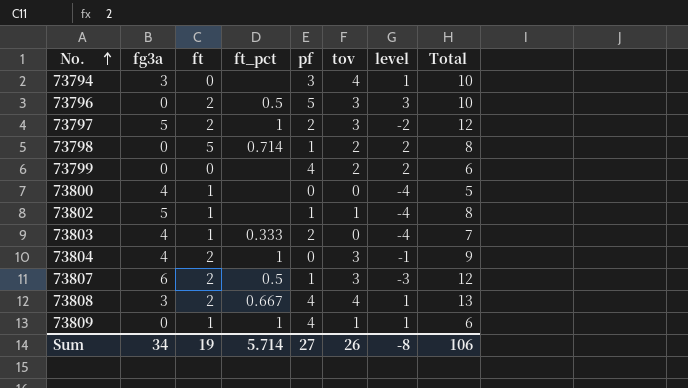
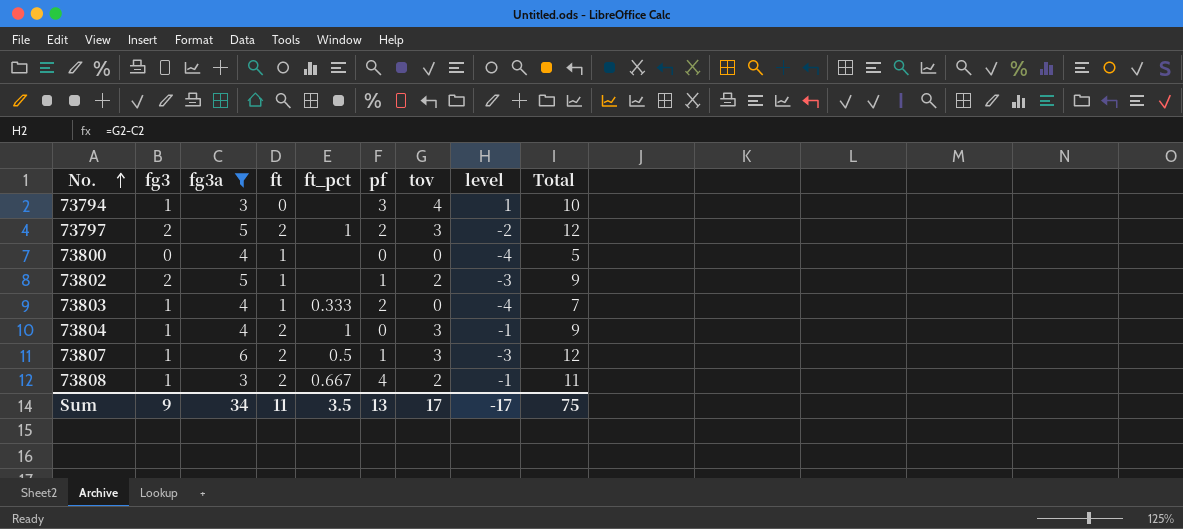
filter: none -> fg3a != 0
column fg3 | position: none -> 2
73802 | tov: 1 -> 2
73802 | level: -4 -> -3
73802 | Total: 8 -> 9
73808 | tov: 4 -> 2
73808 | level: 1 -> -1
73808 | Total: 13 -> 11
Sum | ft: 19 -> 11
Sum | ft_pct: 5.714 -> 3.5
Sum | pf: 27 -> 13
Sum | tov: 26 -> 17
Sum | level: -8 -> -17
Sum | Total: 106 -> 75

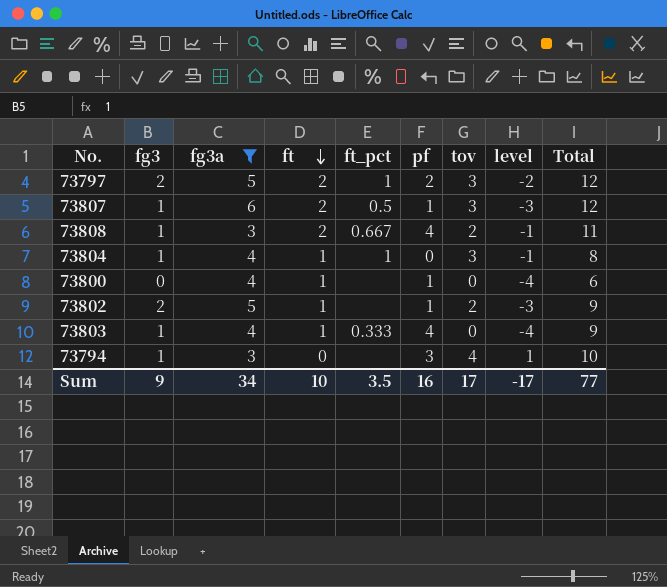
row order: No. ascending -> ft descending
73804 | ft: 2 -> 1
73804 | Total: 9 -> 8
73800 | pf: 0 -> 1
73800 | Total: 5 -> 6
73803 | pf: 2 -> 4
73803 | Total: 7 -> 9
Sum | ft: 11 -> 10
Sum | pf: 13 -> 16
Sum | Total: 75 -> 77

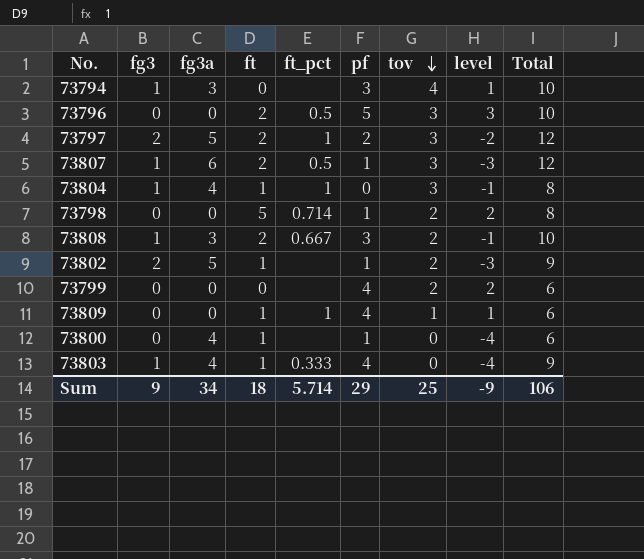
filter: fg3a != 0 -> none
row order: ft descending -> tov descending
73808 | pf: 4 -> 3
73808 | Total: 11 -> 10
Sum | ft: 10 -> 18
Sum | ft_pct: 3.5 -> 5.714
Sum | pf: 16 -> 29
Sum | tov: 17 -> 25
Sum | level: -17 -> -9
Sum | Total: 77 -> 106

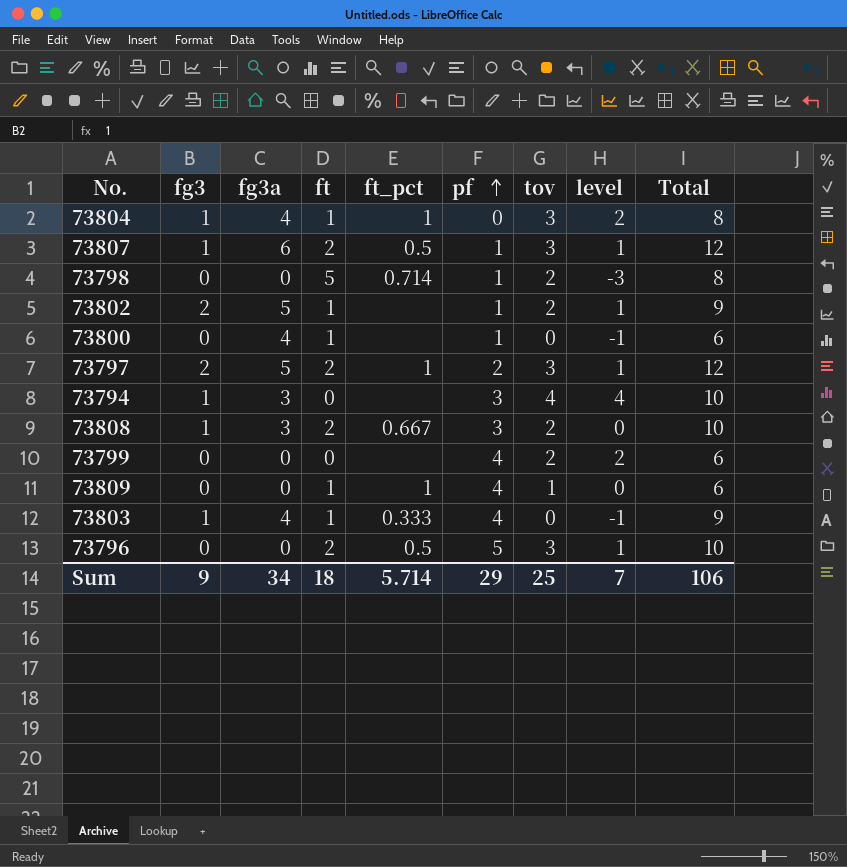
row order: tov descending -> pf ascending
column level | formula: [tov] - [fg3a] -> [tov] - [ft]
Sum | level: -9 -> 7

